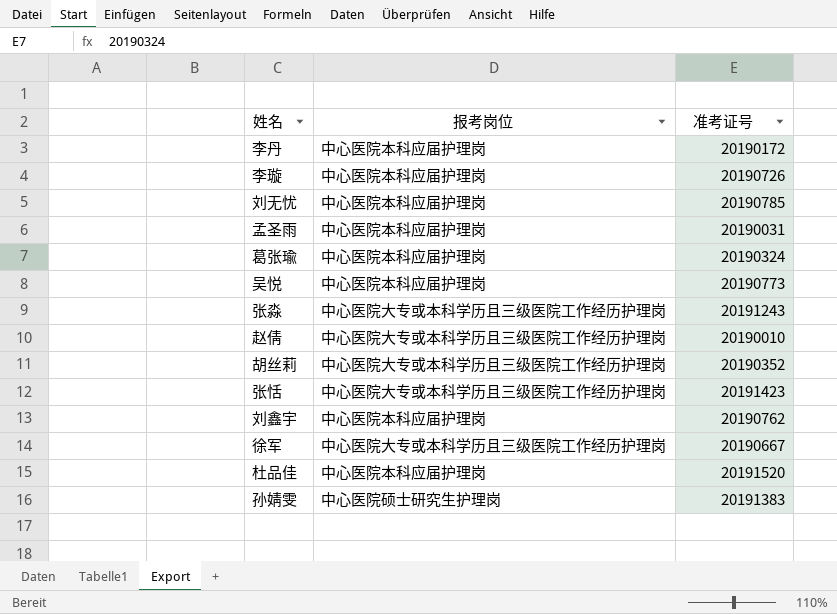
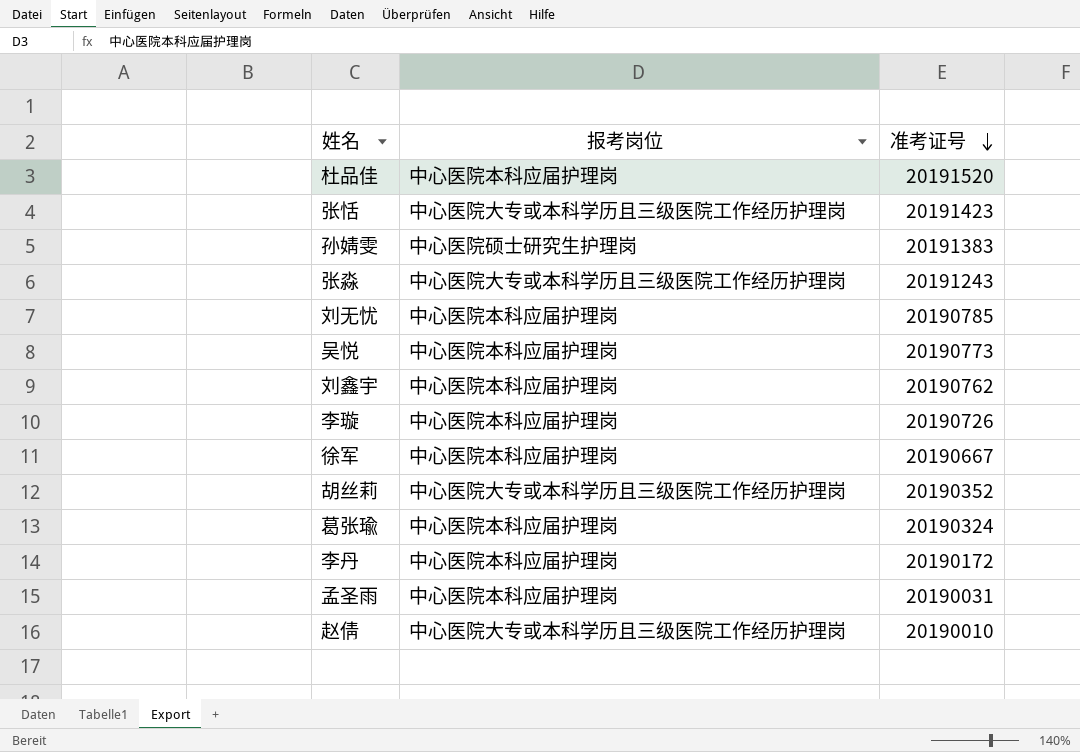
row order: none -> 准考证号 descending
徐军 | 报考岗位: 中心医院大专或本科学历且三级医院工作经历护理岗 -> 中心医院本科应届护理岗

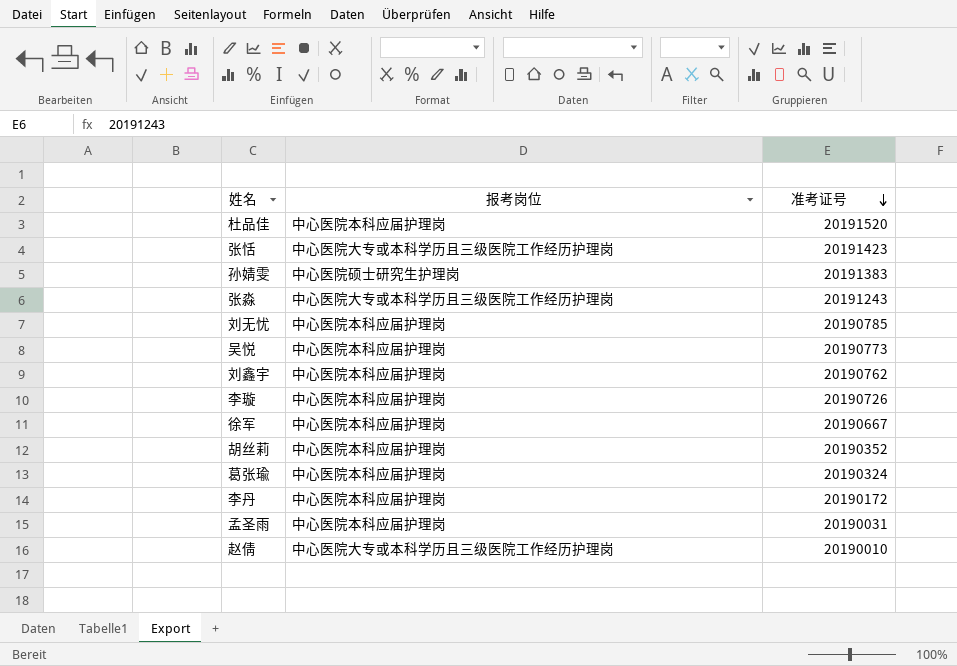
胡丝莉 | 报考岗位: 中心医院大专或本科学历且三级医院工作经历护理岗 -> 中心医院本科应届护理岗

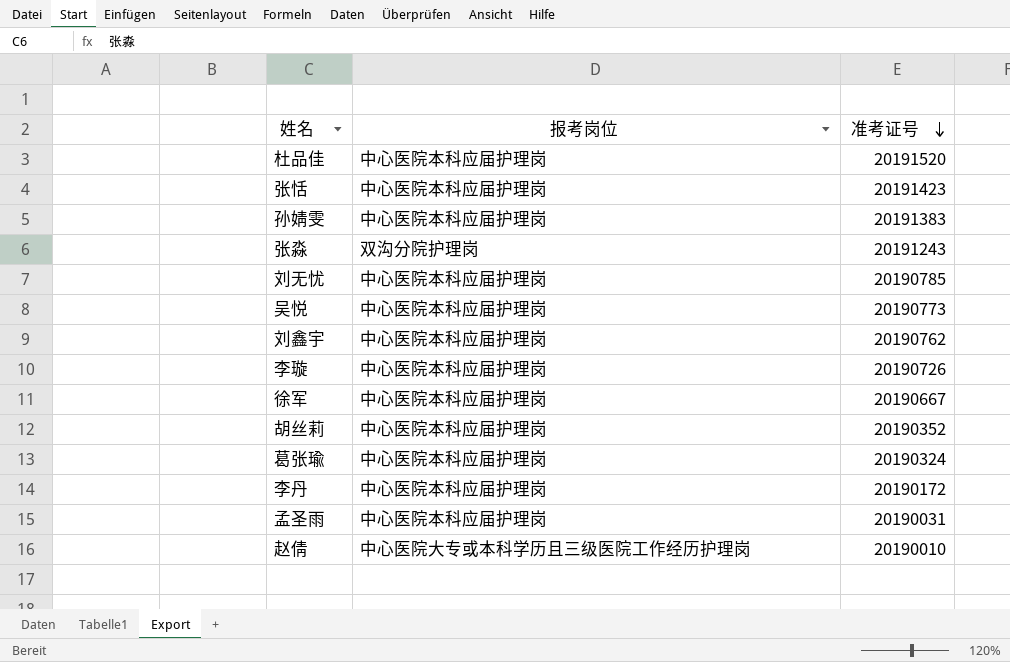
张恬 | 报考岗位: 中心医院大专或本科学历且三级医院工作经历护理岗 -> 中心医院本科应届护理岗
孙婧雯 | 报考岗位: 中心医院硕士研究生护理岗 -> 中心医院本科应届护理岗
张淼 | 报考岗位: 中心医院大专或本科学历且三级医院工作经历护理岗 -> 双沟分院护理岗

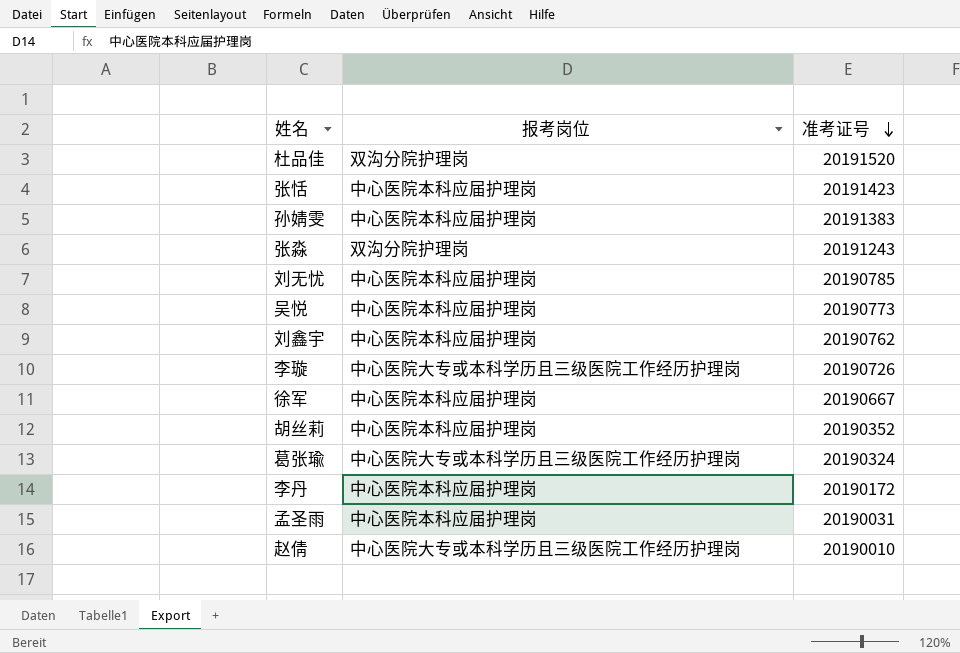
杜品佳 | 报考岗位: 中心医院本科应届护理岗 -> 双沟分院护理岗
李璇 | 报考岗位: 中心医院本科应届护理岗 -> 中心医院大专或本科学历且三级医院工作经历护理岗
葛张瑜 | 报考岗位: 中心医院本科应届护理岗 -> 中心医院大专或本科学历且三级医院工作经历护理岗

